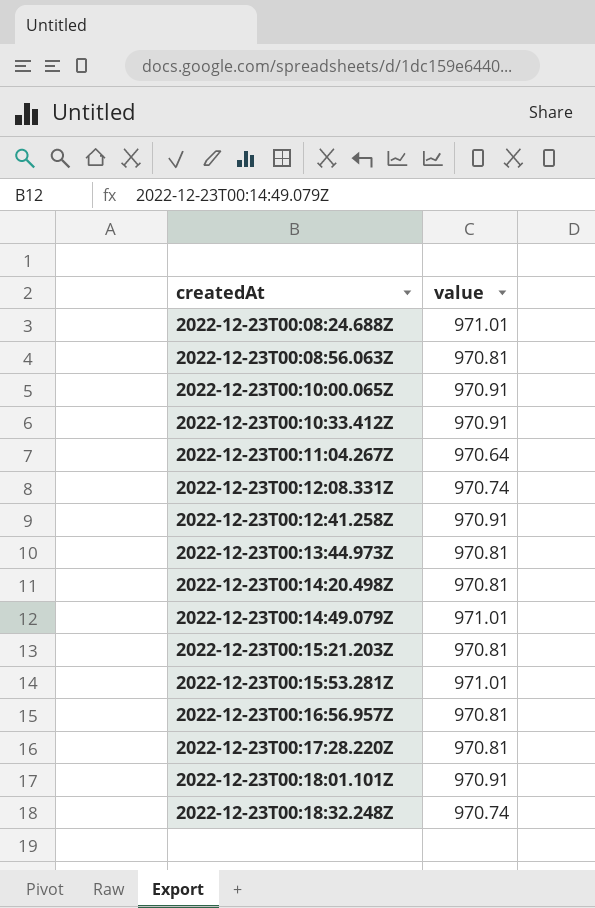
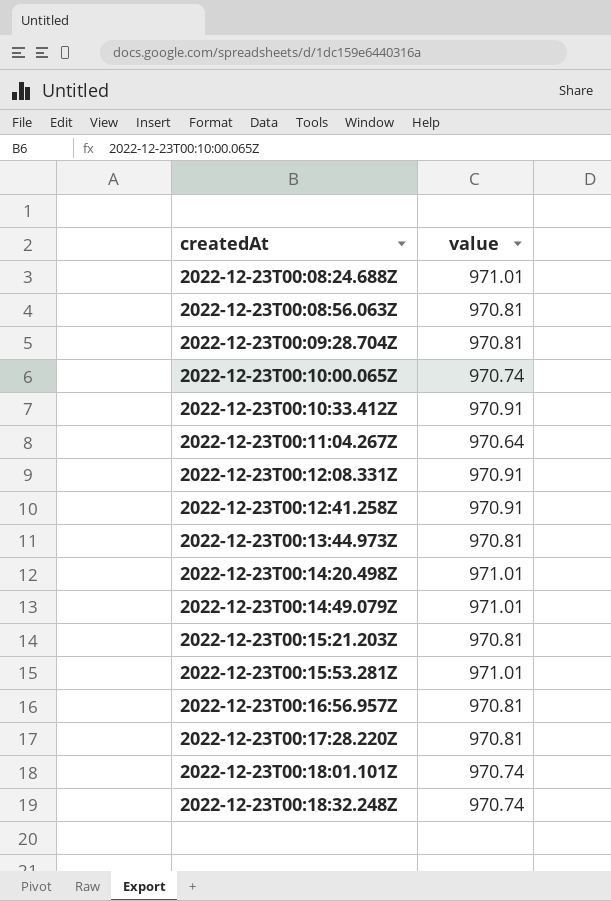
row 2022-12-23T00:09:28.704Z: none -> 970.81
2022-12-23T00:10:00.065Z | value: 970.91 -> 970.74
2022-12-23T00:12:08.331Z | value: 970.74 -> 970.91
2022-12-23T00:14:20.498Z | value: 970.81 -> 971.01
2022-12-23T00:18:01.101Z | value: 970.91 -> 970.74

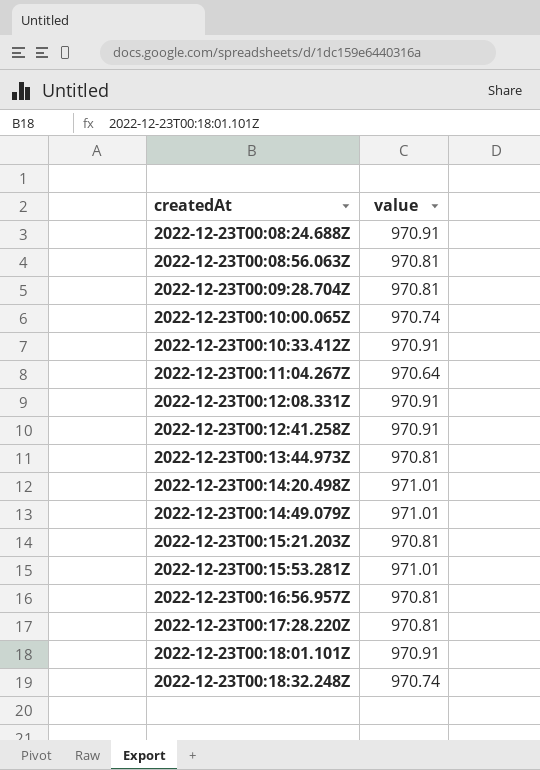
2022-12-23T00:08:24.688Z | value: 971.01 -> 970.91
2022-12-23T00:18:01.101Z | value: 970.74 -> 970.91

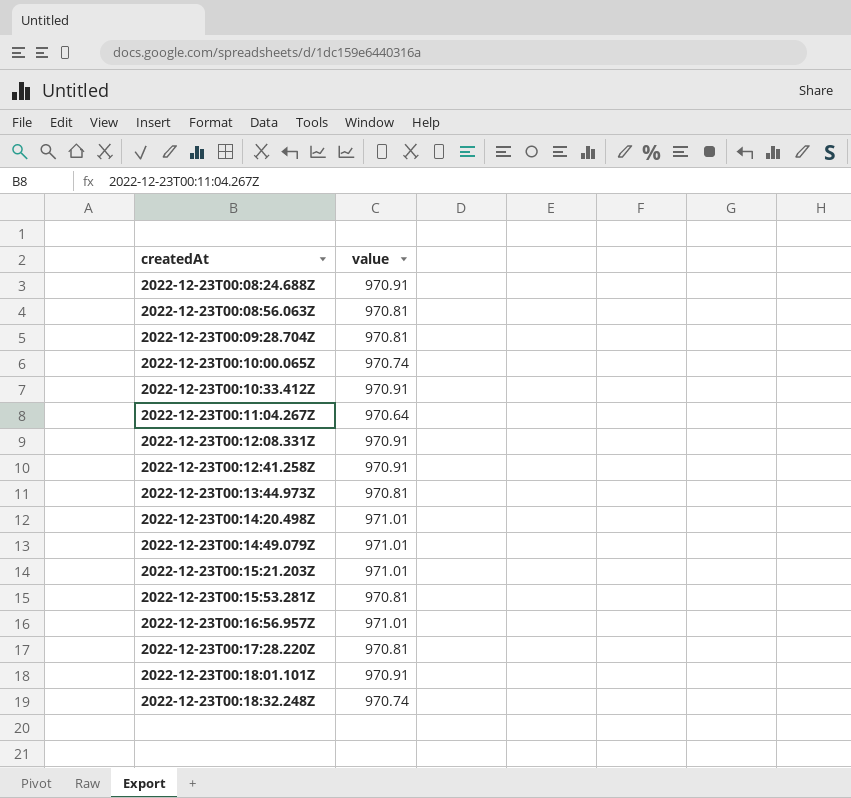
2022-12-23T00:15:21.203Z | value: 970.81 -> 971.01
2022-12-23T00:15:53.281Z | value: 971.01 -> 970.81
2022-12-23T00:16:56.957Z | value: 970.81 -> 971.01

